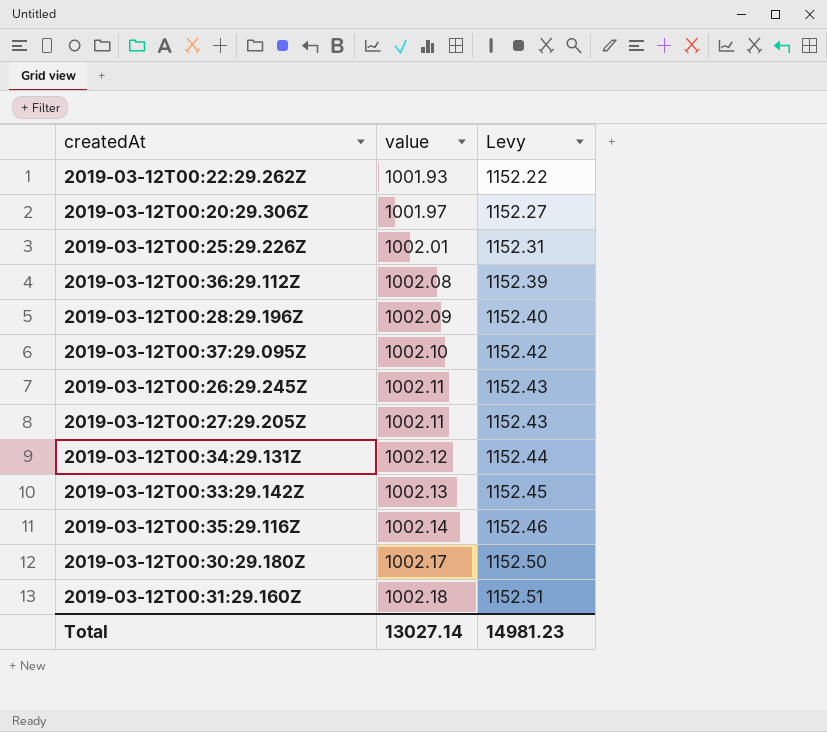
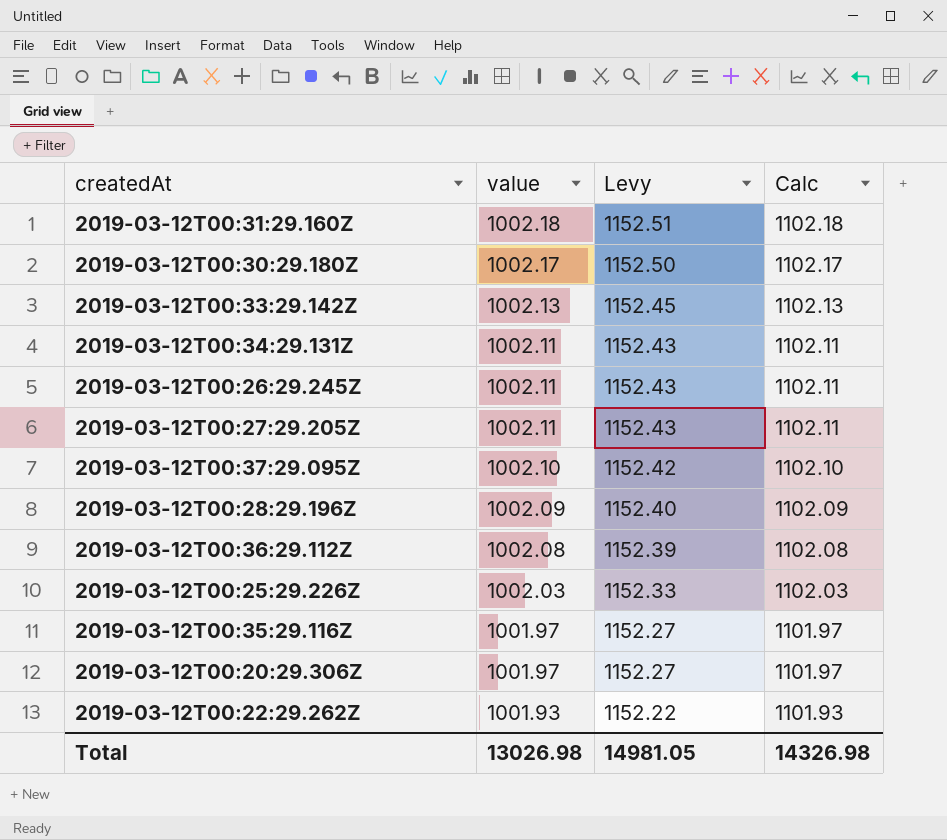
row order: value ascending -> value descending
column Calc | formula: none -> [value] + 100
2019-03-12T00:34:29.131Z | value: 1002.12 -> 1002.11
2019-03-12T00:34:29.131Z | Levy: 1152.44 -> 1152.43
2019-03-12T00:25:29.226Z | value: 1002.01 -> 1002.03
2019-03-12T00:25:29.226Z | Levy: 1152.31 -> 1152.33
2019-03-12T00:35:29.116Z | value: 1002.14 -> 1001.97
2019-03-12T00:35:29.116Z | Levy: 1152.46 -> 1152.27
Total | value: 13027.14 -> 13026.98
Total | Levy: 14981.23 -> 14981.05

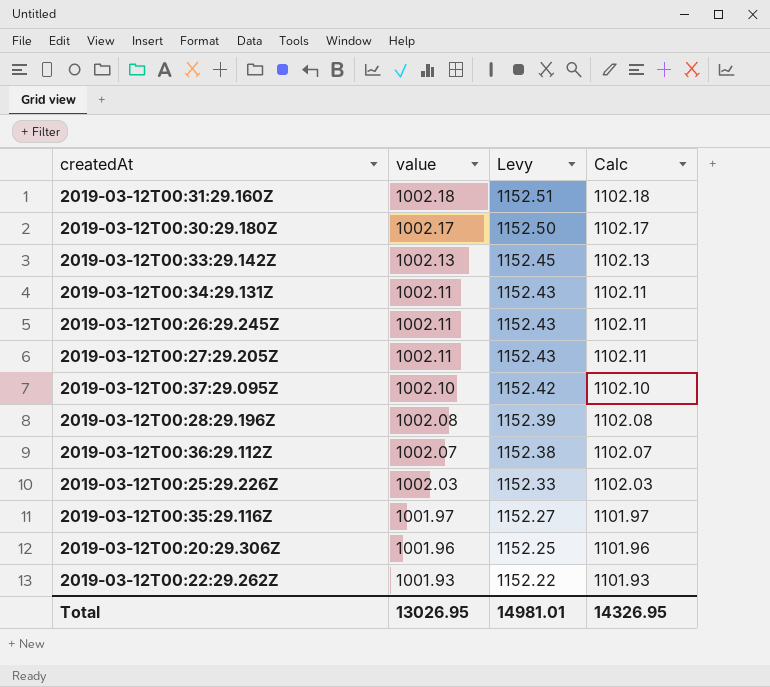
2019-03-12T00:28:29.196Z | value: 1002.09 -> 1002.08
2019-03-12T00:28:29.196Z | Levy: 1152.40 -> 1152.39
2019-03-12T00:28:29.196Z | Calc: 1102.09 -> 1102.08
2019-03-12T00:36:29.112Z | value: 1002.08 -> 1002.07
2019-03-12T00:36:29.112Z | Levy: 1152.39 -> 1152.38
2019-03-12T00:36:29.112Z | Calc: 1102.08 -> 1102.07
2019-03-12T00:20:29.306Z | value: 1001.97 -> 1001.96
2019-03-12T00:20:29.306Z | Levy: 1152.27 -> 1152.25
2019-03-12T00:20:29.306Z | Calc: 1101.97 -> 1101.96
Total | value: 13026.98 -> 13026.95
Total | Levy: 14981.05 -> 14981.01
Total | Calc: 14326.98 -> 14326.95

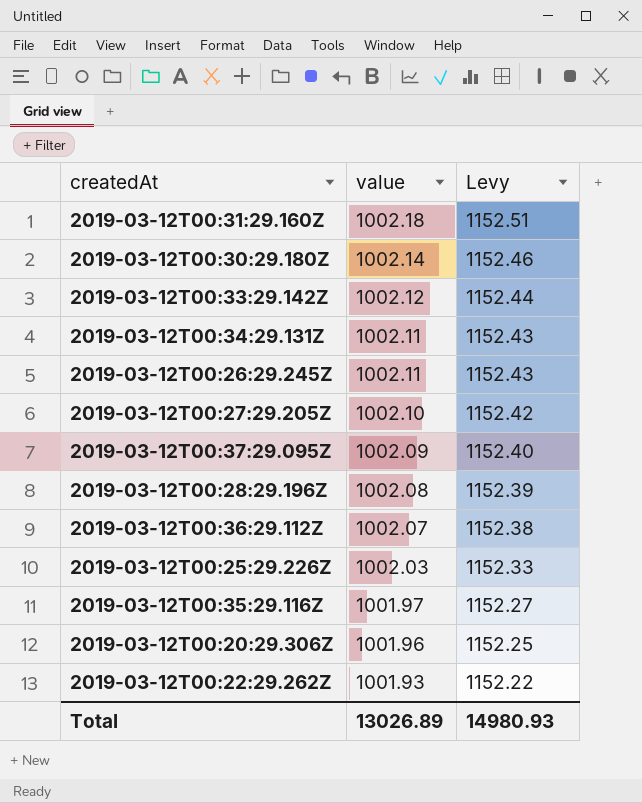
column Calc | formula: [value] + 100 -> none
2019-03-12T00:30:29.180Z | value: 1002.17 -> 1002.14
2019-03-12T00:30:29.180Z | Levy: 1152.50 -> 1152.46
2019-03-12T00:33:29.142Z | value: 1002.13 -> 1002.12
2019-03-12T00:33:29.142Z | Levy: 1152.45 -> 1152.44
2019-03-12T00:27:29.205Z | value: 1002.11 -> 1002.10
2019-03-12T00:27:29.205Z | Levy: 1152.43 -> 1152.42
2019-03-12T00:37:29.095Z | value: 1002.10 -> 1002.09
2019-03-12T00:37:29.095Z | Levy: 1152.42 -> 1152.40
Total | value: 13026.95 -> 13026.89
Total | Levy: 14981.01 -> 14980.93

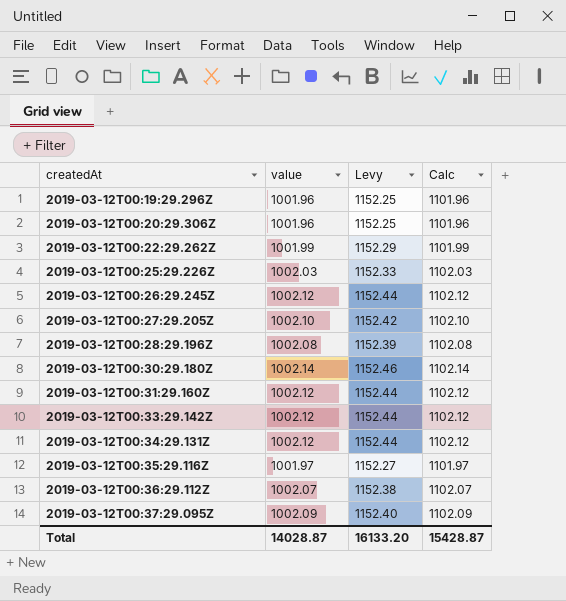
row order: value descending -> createdAt ascending
column Calc | formula: none -> [value] + 100
row 2019-03-12T00:19:29.296Z: none -> 1001.96 | 1152.25 | 1101.96
2019-03-12T00:22:29.262Z | value: 1001.93 -> 1001.99
2019-03-12T00:22:29.262Z | Levy: 1152.22 -> 1152.29
2019-03-12T00:26:29.245Z | value: 1002.11 -> 1002.12
2019-03-12T00:26:29.245Z | Levy: 1152.43 -> 1152.44
2019-03-12T00:31:29.160Z | value: 1002.18 -> 1002.12
2019-03-12T00:31:29.160Z | Levy: 1152.51 -> 1152.44
2019-03-12T00:34:29.131Z | value: 1002.11 -> 1002.12
2019-03-12T00:34:29.131Z | Levy: 1152.43 -> 1152.44
Total | value: 13026.89 -> 14028.87
Total | Levy: 14980.93 -> 16133.20

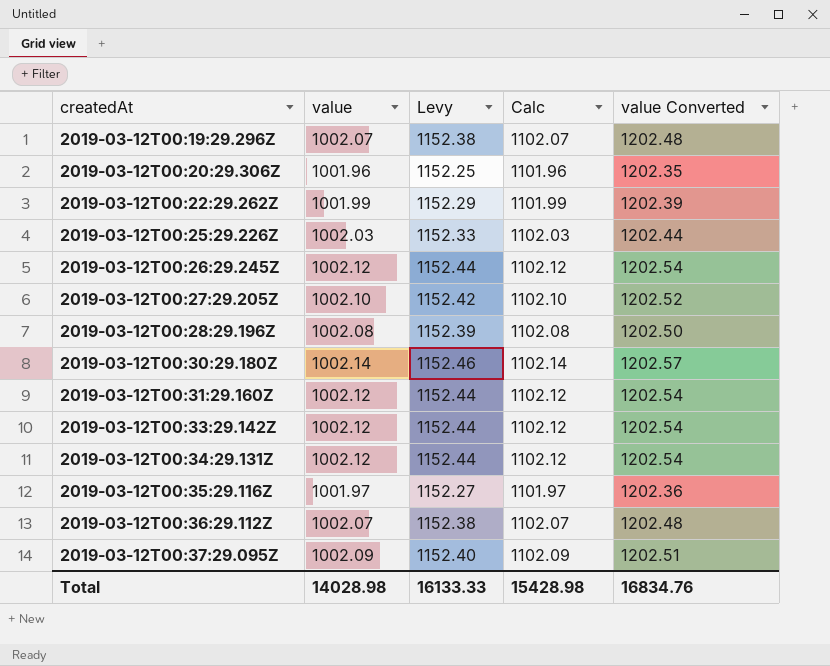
column value Converted | formula: none -> [value] * 1.2
2019-03-12T00:19:29.296Z | value: 1001.96 -> 1002.07
2019-03-12T00:19:29.296Z | Levy: 1152.25 -> 1152.38
2019-03-12T00:19:29.296Z | Calc: 1101.96 -> 1102.07
Total | value: 14028.87 -> 14028.98
Total | Levy: 16133.20 -> 16133.33
Total | Calc: 15428.87 -> 15428.98

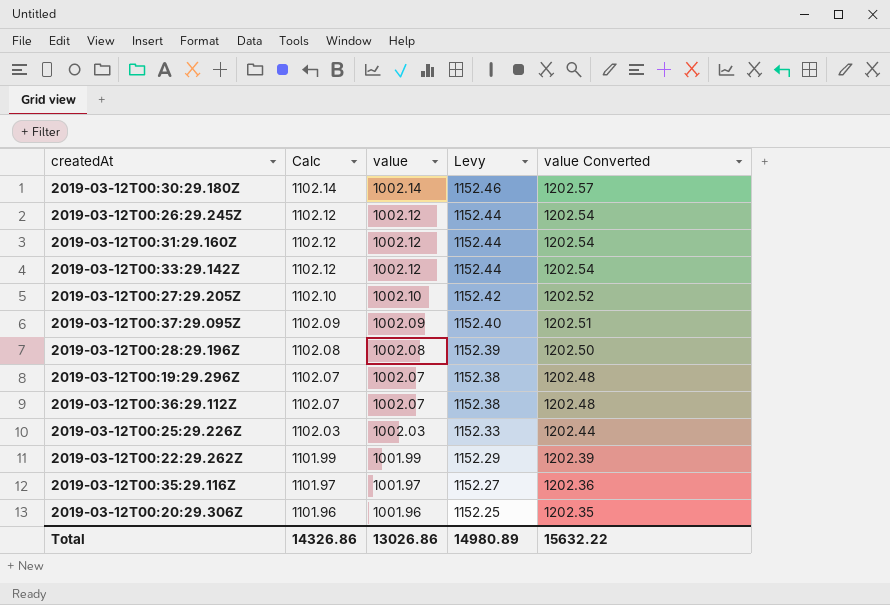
row order: createdAt ascending -> Calc descending
column Calc | position: 4 -> 2
row 2019-03-12T00:34:29.131Z: 1002.12 | 1152.44 | 1102.12 | 1202.54 -> none
Total | Calc: 15428.98 -> 14326.86
Total | value: 14028.98 -> 13026.86
Total | Levy: 16133.33 -> 14980.89
Total | value Converted: 16834.76 -> 15632.22

